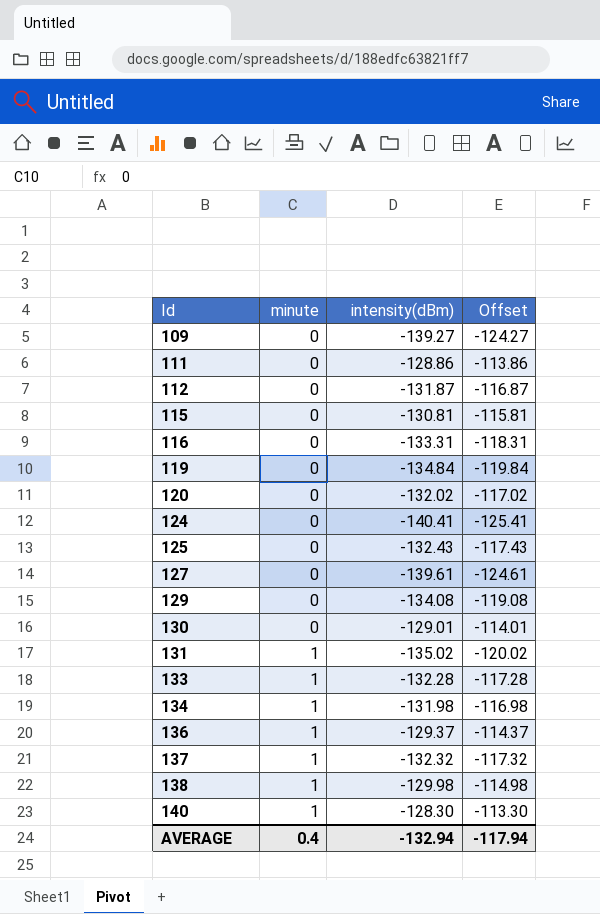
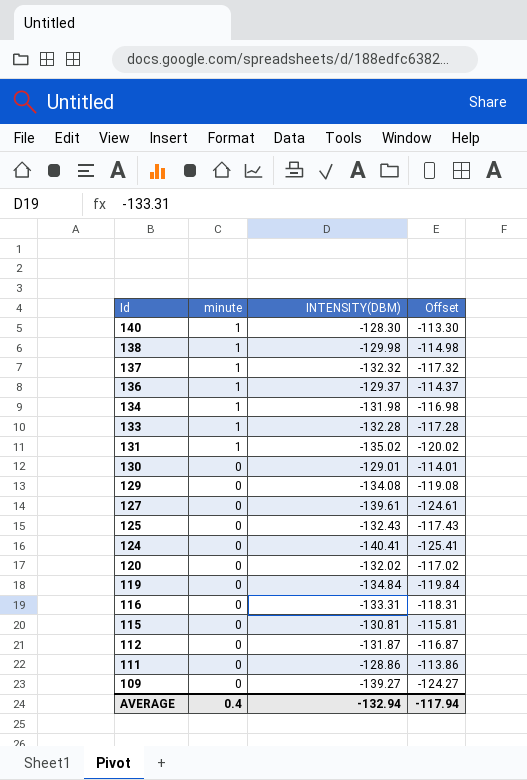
row order: Id ascending -> Id descending
column name: intensity(dBm) -> INTENSITY(DBM)

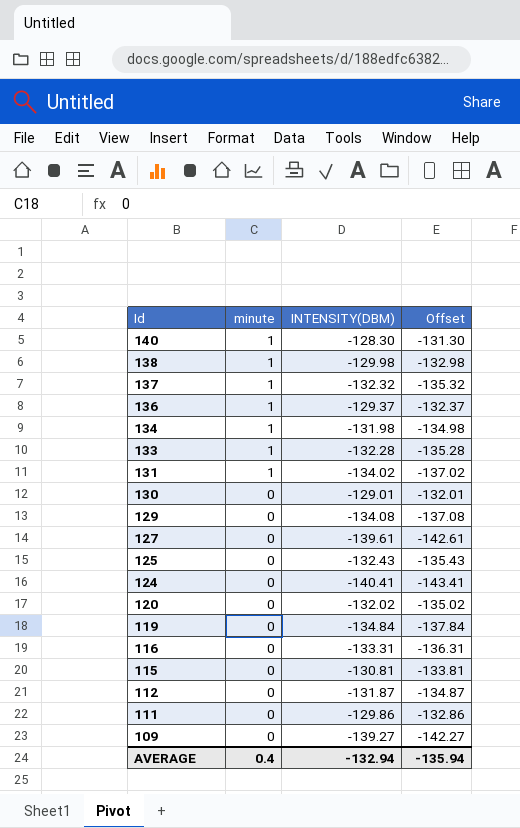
column Offset | formula: [INTENSITY(DBM)] + 15 -> [INTENSITY(DBM)] - 3
131 | INTENSITY(DBM): -135.02 -> -134.02
111 | INTENSITY(DBM): -128.86 -> -129.86
AVERAGE | Offset: -117.94 -> -135.94

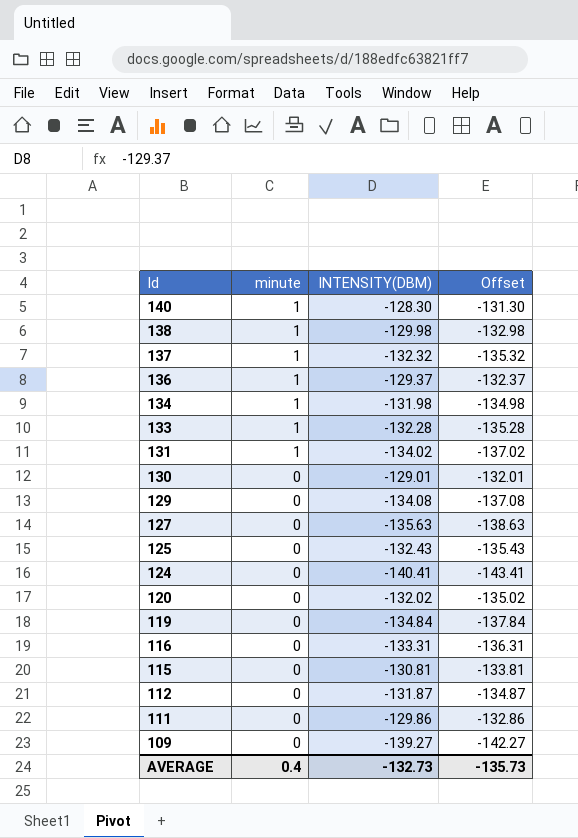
127 | INTENSITY(DBM): -139.61 -> -135.63
127 | Offset: -142.61 -> -138.63
AVERAGE | INTENSITY(DBM): -132.94 -> -132.73
AVERAGE | Offset: -135.94 -> -135.73

